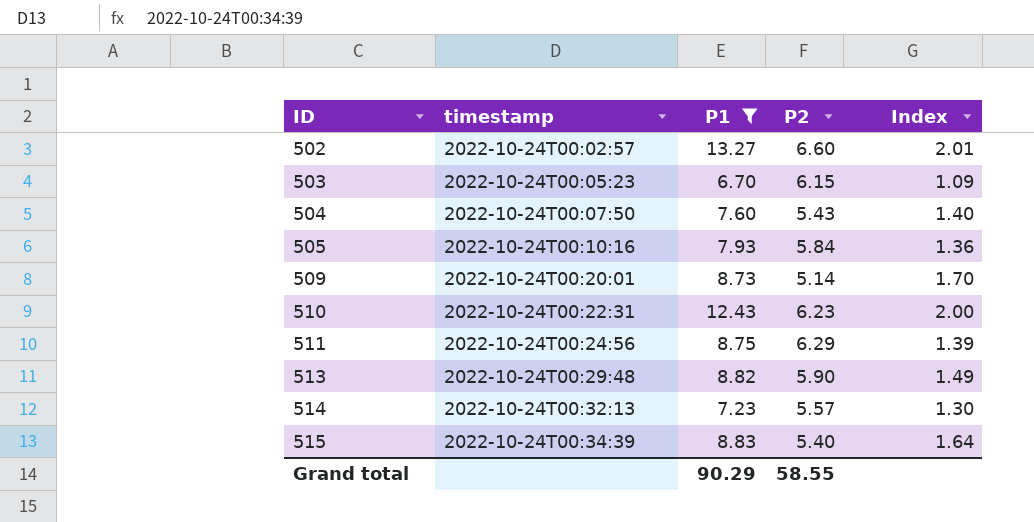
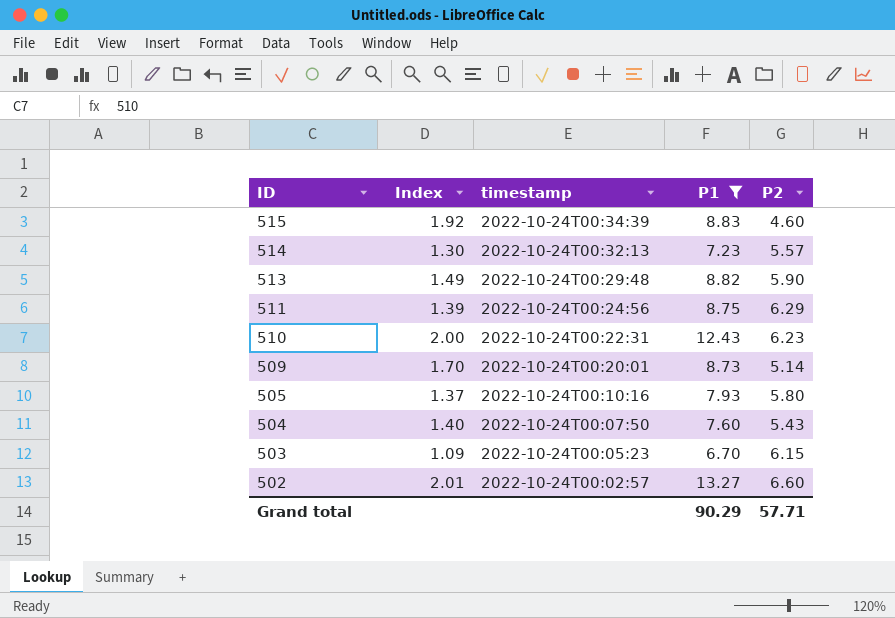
row order: ID ascending -> ID descending
column Index | position: 5 -> 2
515 | Index: 1.64 -> 1.92
515 | P2: 5.40 -> 4.60
505 | Index: 1.36 -> 1.37
505 | P2: 5.84 -> 5.80
Grand total | P2: 58.55 -> 57.71

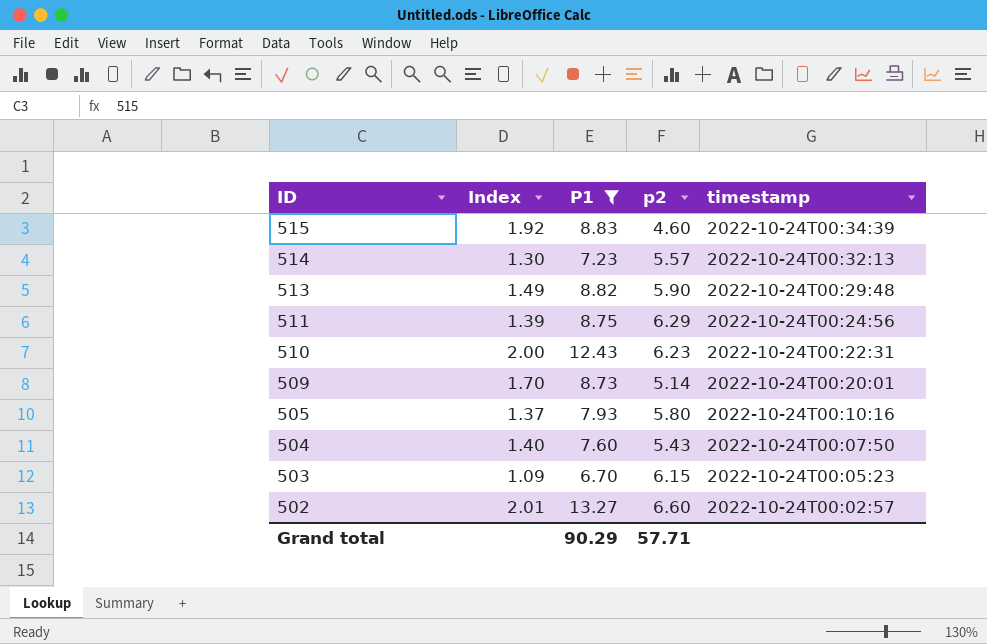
column name: P2 -> p2
column timestamp | position: 3 -> 5

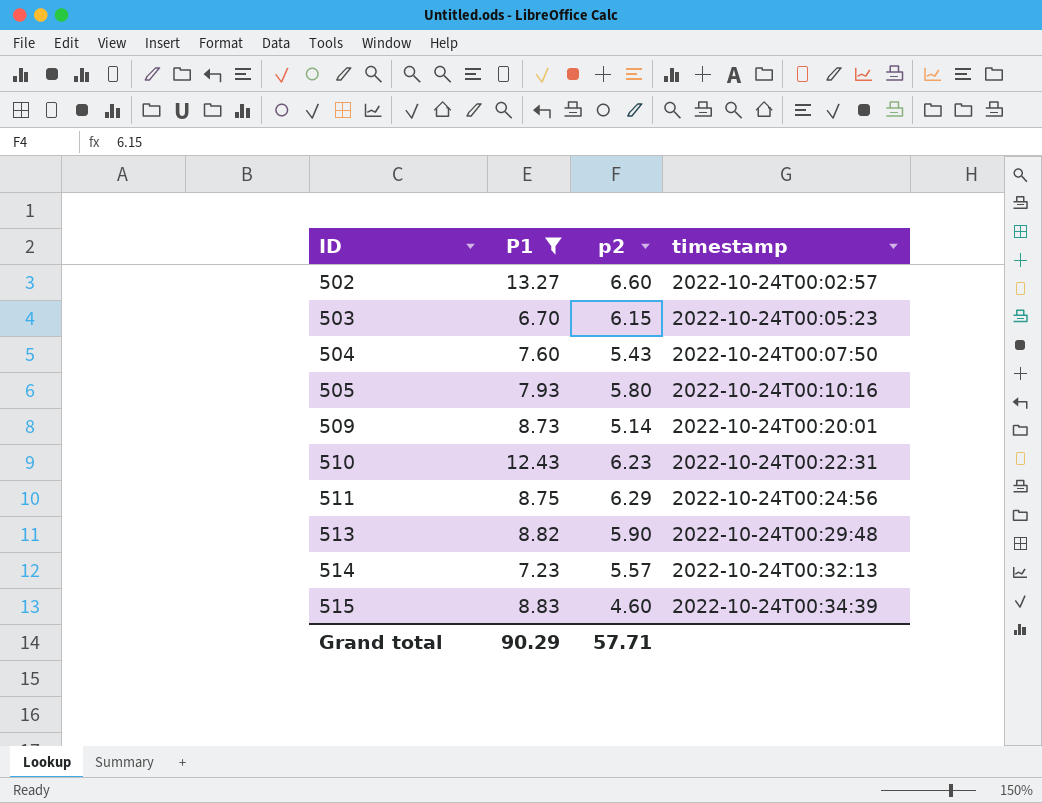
row order: ID descending -> ID ascending
column Index | formula: [P1] / [p2] -> none

